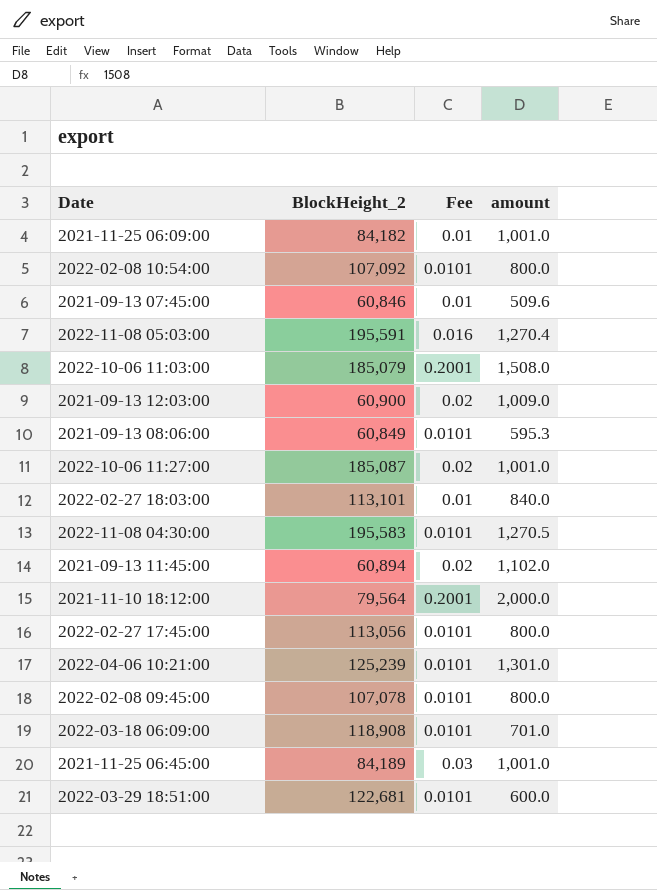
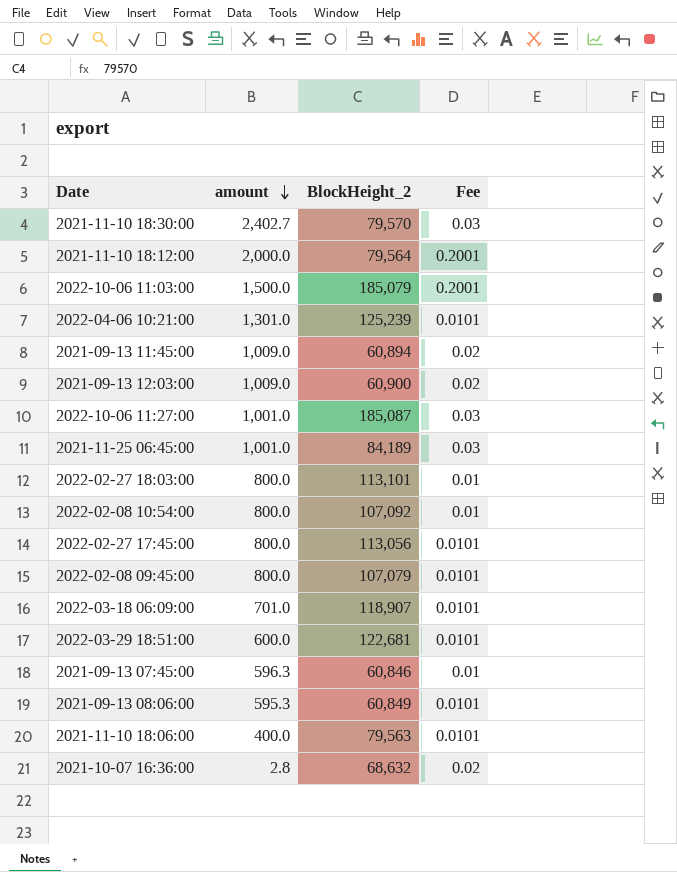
row order: none -> amount descending
column amount | position: 4 -> 2
row 2021-11-25 06:09:00: 84,182 | 0.01 | 1,001.0 -> none
row 2022-11-08 05:03:00: 195,591 | 0.016 | 1,270.4 -> none
row 2022-11-08 04:30:00: 195,583 | 0.0101 | 1,270.5 -> none
row 2021-11-10 18:30:00: none -> 2,402.7 | 79,570 | 0.03
2022-10-06 11:03:00 | amount: 1,508.0 -> 1,500.0
2021-09-13 11:45:00 | amount: 1,102.0 -> 1,009.0
2022-10-06 11:27:00 | Fee: 0.02 -> 0.03
2022-02-27 18:03:00 | amount: 840.0 -> 800.0
2022-02-08 10:54:00 | Fee: 0.0101 -> 0.01
2022-02-08 09:45:00 | BlockHeight_2: 107,078 -> 107,079
2022-03-18 06:09:00 | BlockHeight_2: 118,908 -> 118,907
2021-09-13 07:45:00 | amount: 509.6 -> 596.3
row 2021-11-10 18:06:00: none -> 400.0 | 79,563 | 0.0101
row 2021-10-07 16:36:00: none -> 2.8 | 68,632 | 0.02

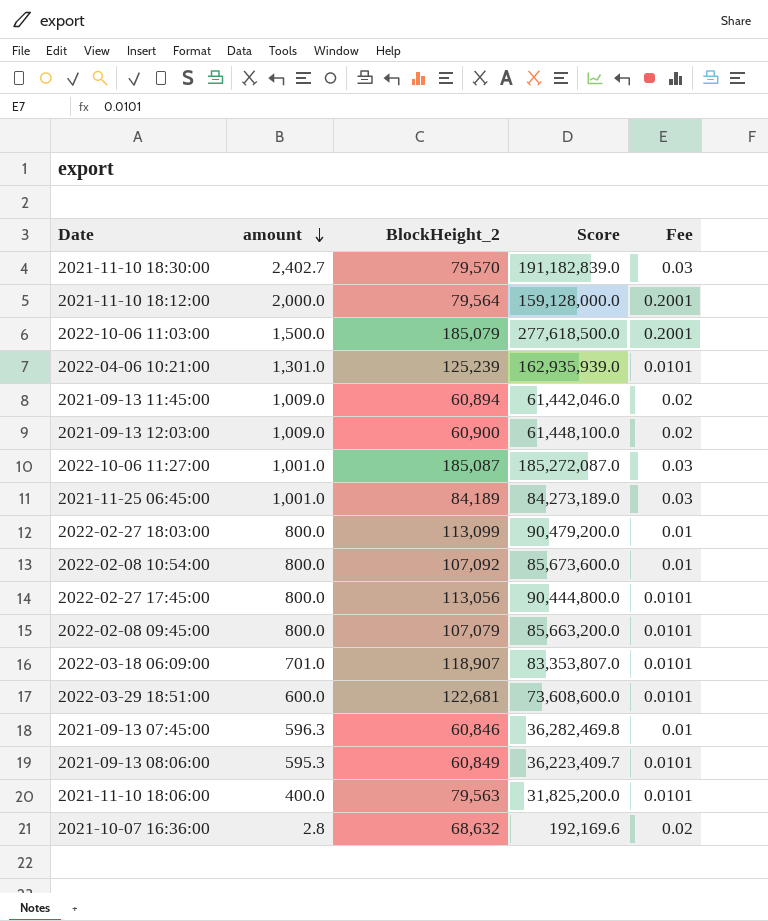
column Score | formula: none -> [amount] * [BlockHeight_2]
2022-02-27 18:03:00 | BlockHeight_2: 113,101 -> 113,099

